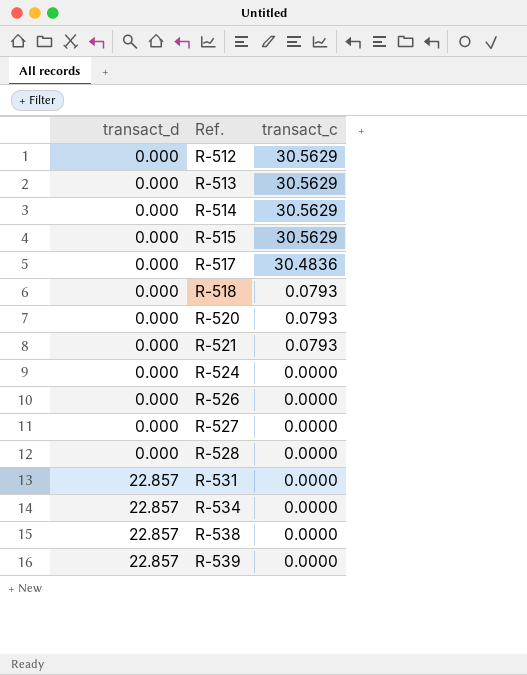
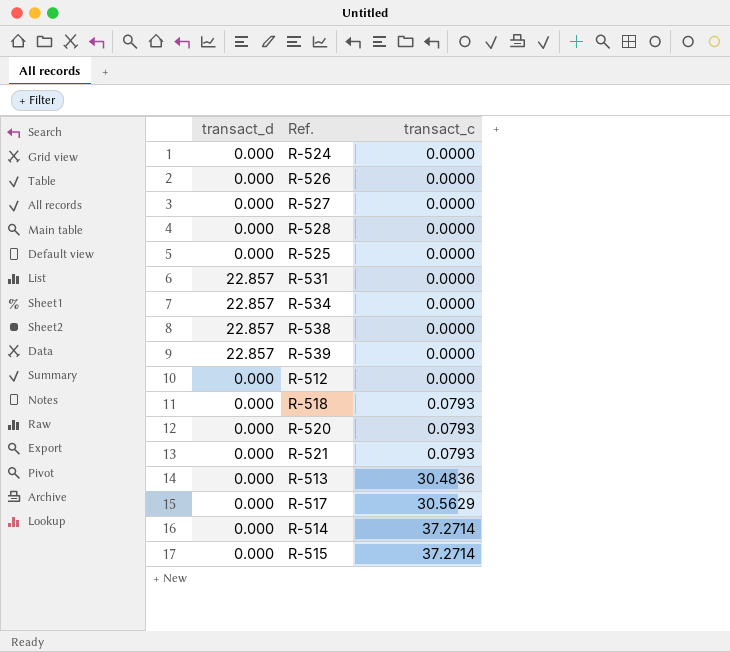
row order: transact_d ascending -> transact_c ascending
row R-525: none -> 0.000 | 0.0000
R-512 | transact_c: 30.5629 -> 0.0000
R-513 | transact_c: 30.5629 -> 30.4836
R-517 | transact_c: 30.4836 -> 30.5629
R-514 | transact_c: 30.5629 -> 37.2714
R-515 | transact_c: 30.5629 -> 37.2714

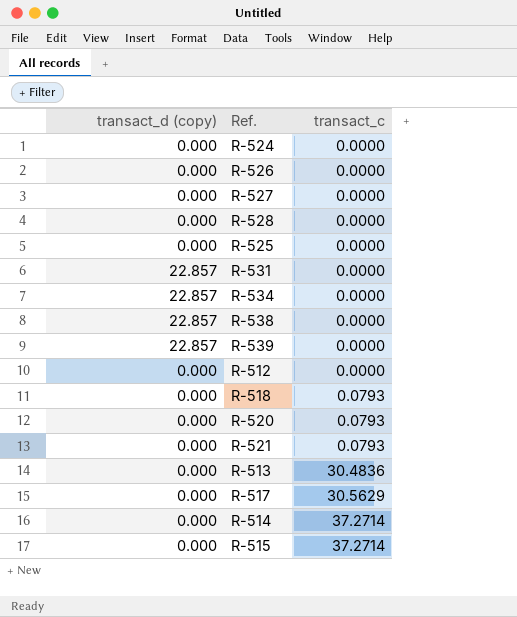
column name: transact_d -> transact_d (copy)

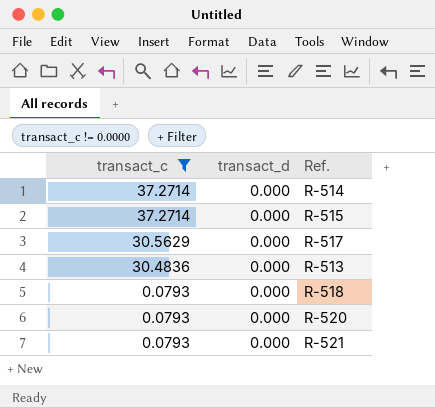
filter: none -> transact_c != 0.0000
row order: transact_c ascending -> transact_c descending
column transact_c | position: 3 -> 1
column name: transact_d (copy) -> transact_d

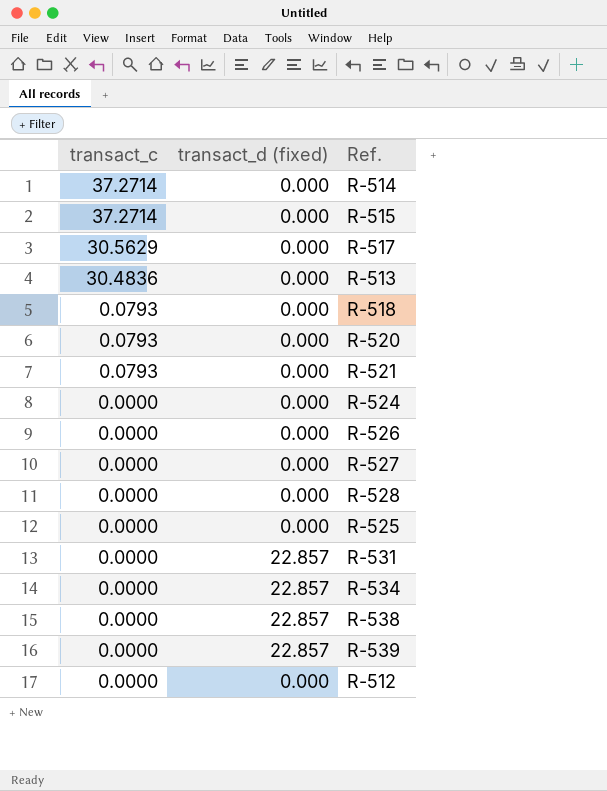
filter: transact_c != 0.0000 -> none
column name: transact_d -> transact_d (fixed)

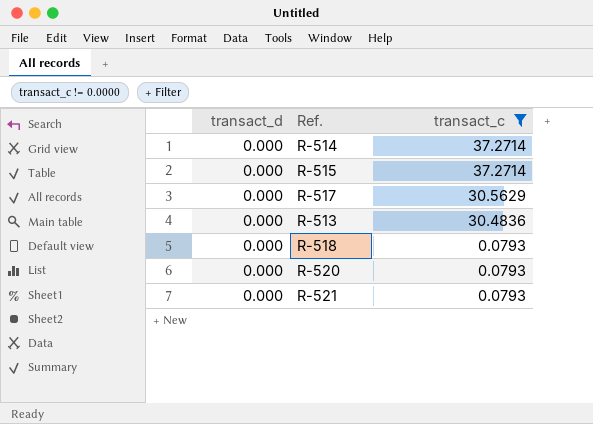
filter: none -> transact_c != 0.0000
column name: transact_d (fixed) -> transact_d
column transact_c | position: 1 -> 3

